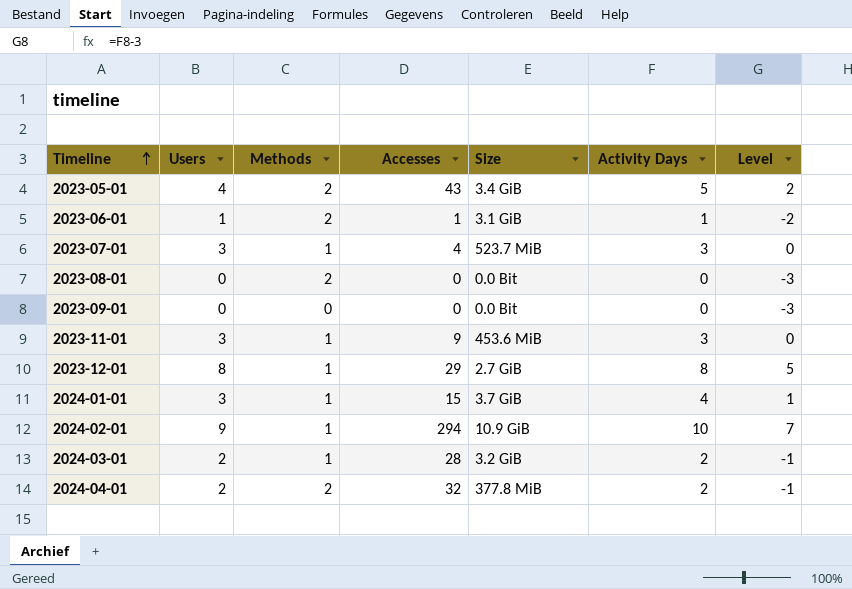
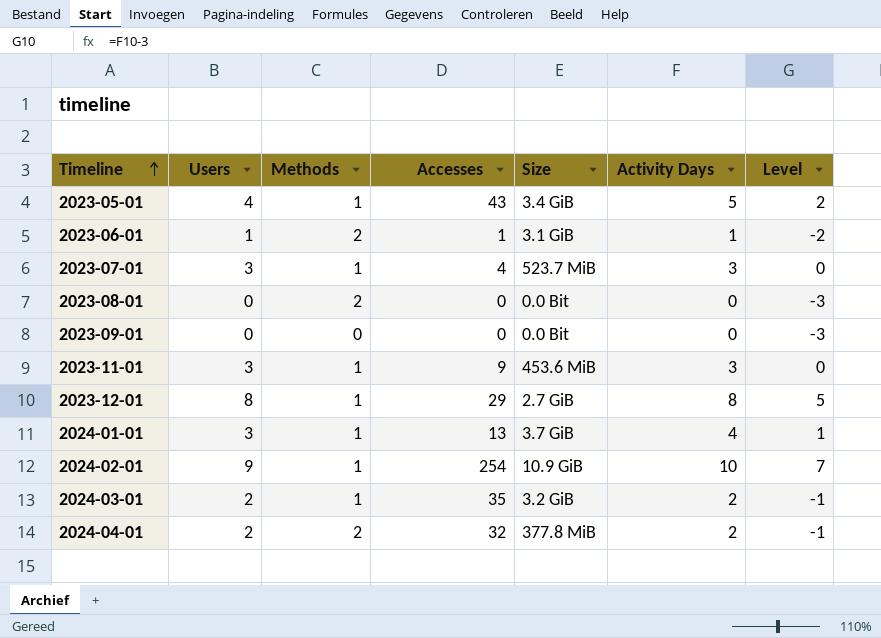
2023-05-01 | Methods: 2 -> 1
2024-01-01 | Accesses: 15 -> 13
2024-02-01 | Accesses: 294 -> 254
2024-03-01 | Accesses: 28 -> 35

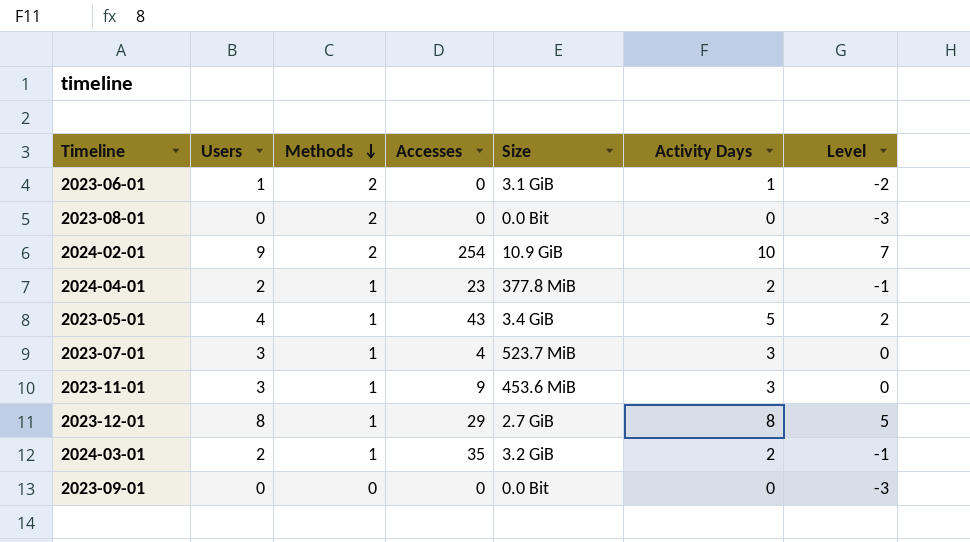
row order: Timeline ascending -> Methods descending
row 2024-01-01: 3 | 1 | 13 | 3.7 GiB | 4 | 1 -> none
2023-06-01 | Accesses: 1 -> 0
2024-02-01 | Methods: 1 -> 2
2024-04-01 | Methods: 2 -> 1
2024-04-01 | Accesses: 32 -> 23

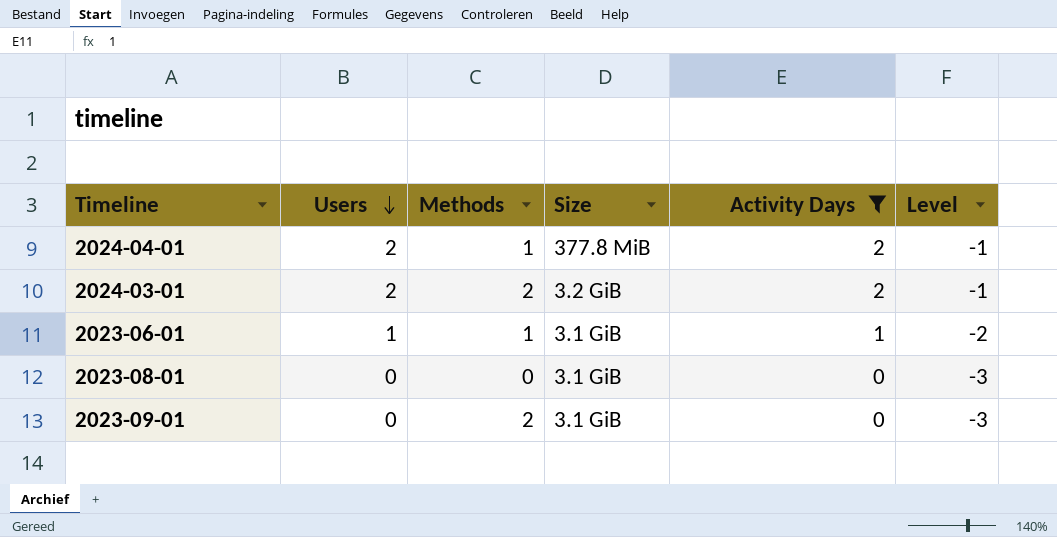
filter: none -> Activity Days <= 2
row order: Methods descending -> Users descending
column Accesses | position: 4 -> none
2024-03-01 | Methods: 1 -> 2
2023-06-01 | Methods: 2 -> 1
2023-08-01 | Methods: 2 -> 0
2023-08-01 | Size: 0.0 Bit -> 3.1 GiB
2023-09-01 | Methods: 0 -> 2
2023-09-01 | Size: 0.0 Bit -> 3.1 GiB

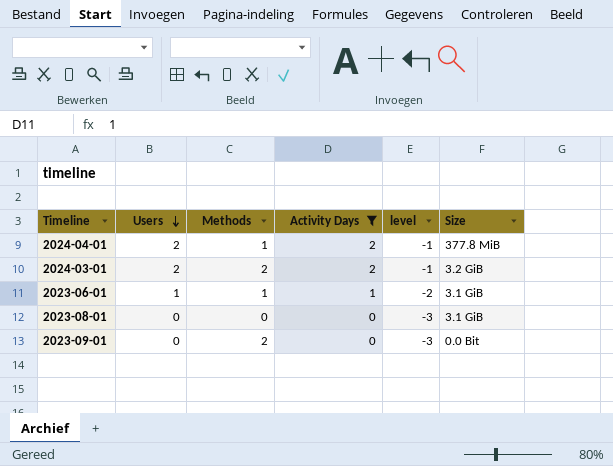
column name: Level -> level
column Size | position: 4 -> 6
2023-09-01 | Size: 3.1 GiB -> 0.0 Bit

